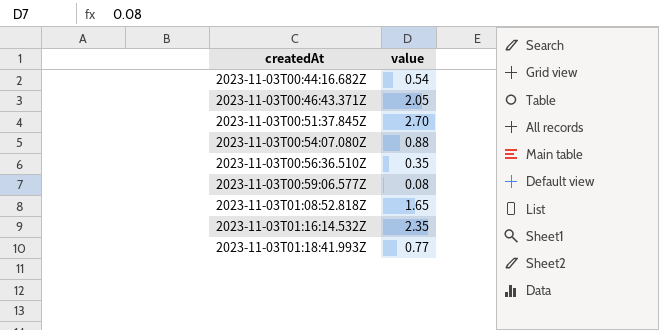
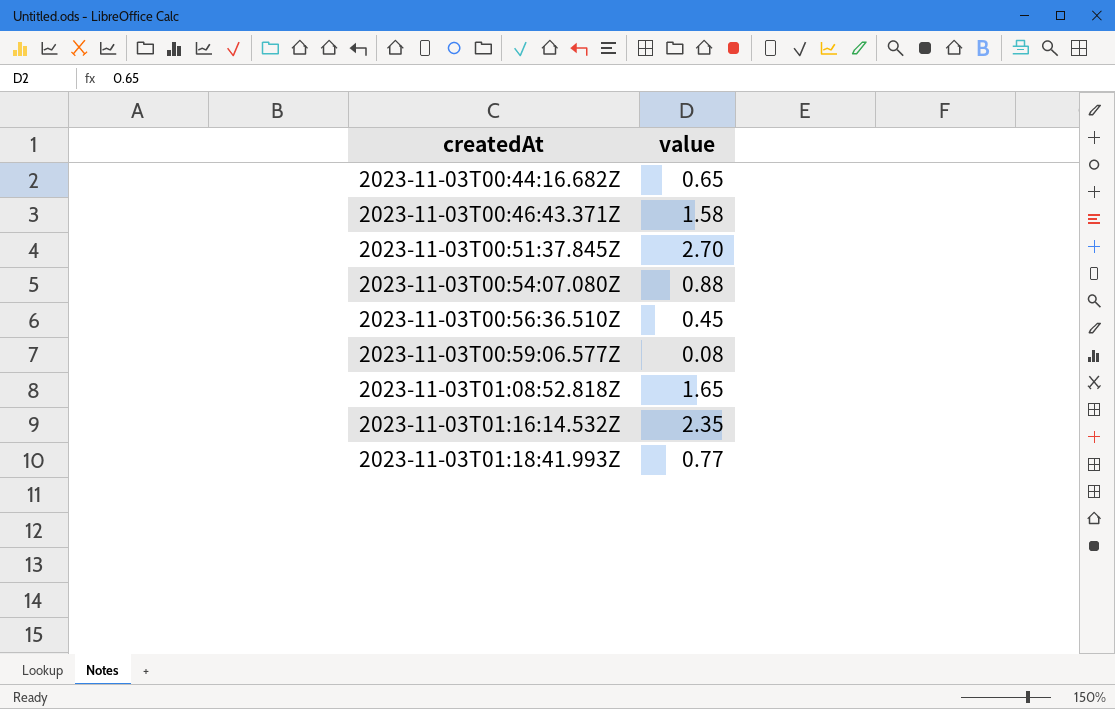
2023-11-03T00:44:16.682Z | value: 0.54 -> 0.65
2023-11-03T00:46:43.371Z | value: 2.05 -> 1.58
2023-11-03T00:56:36.510Z | value: 0.35 -> 0.45

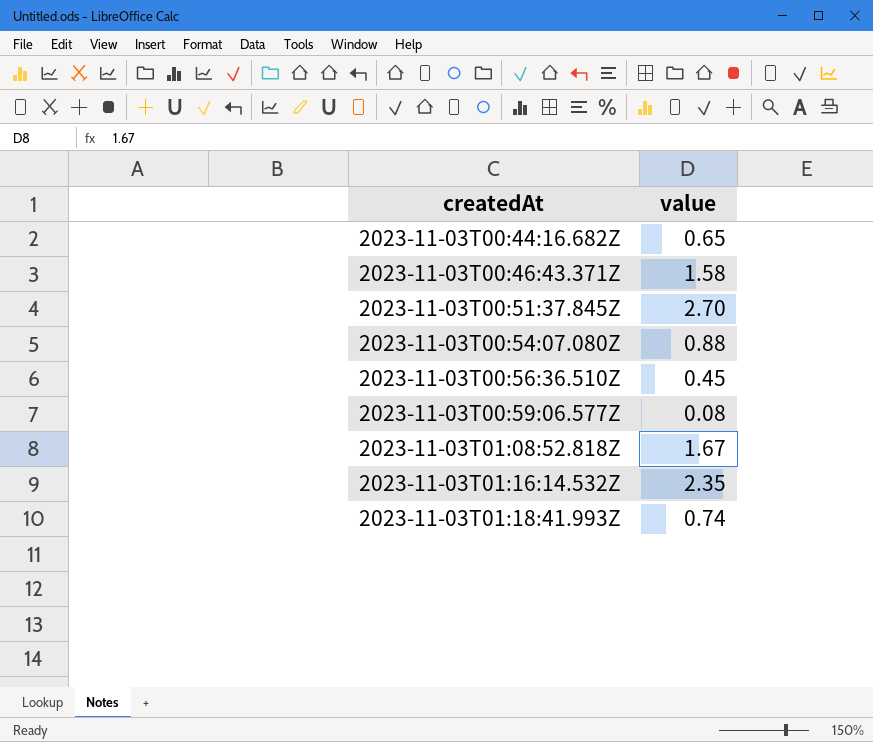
2023-11-03T01:08:52.818Z | value: 1.65 -> 1.67
2023-11-03T01:18:41.993Z | value: 0.77 -> 0.74

